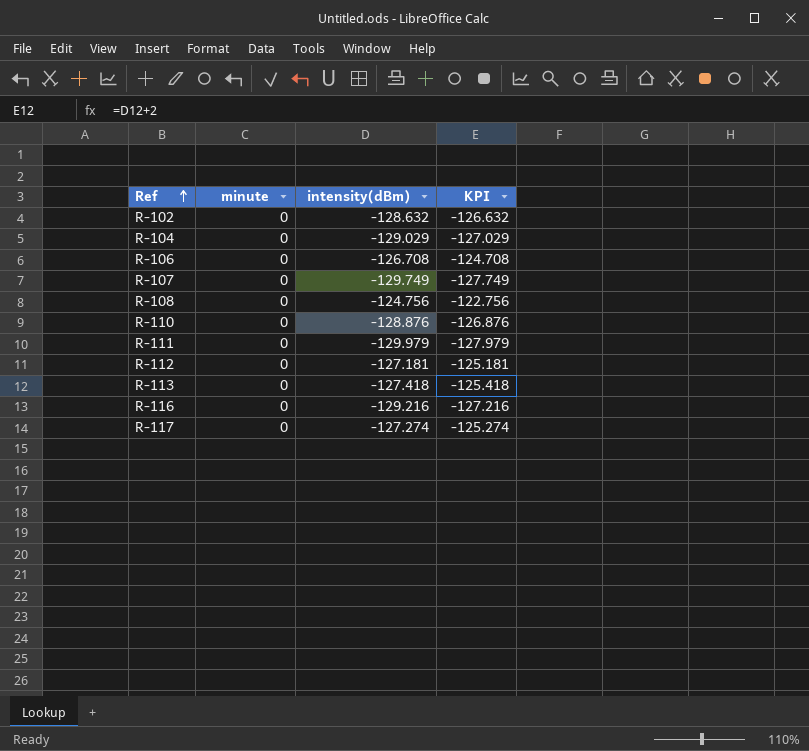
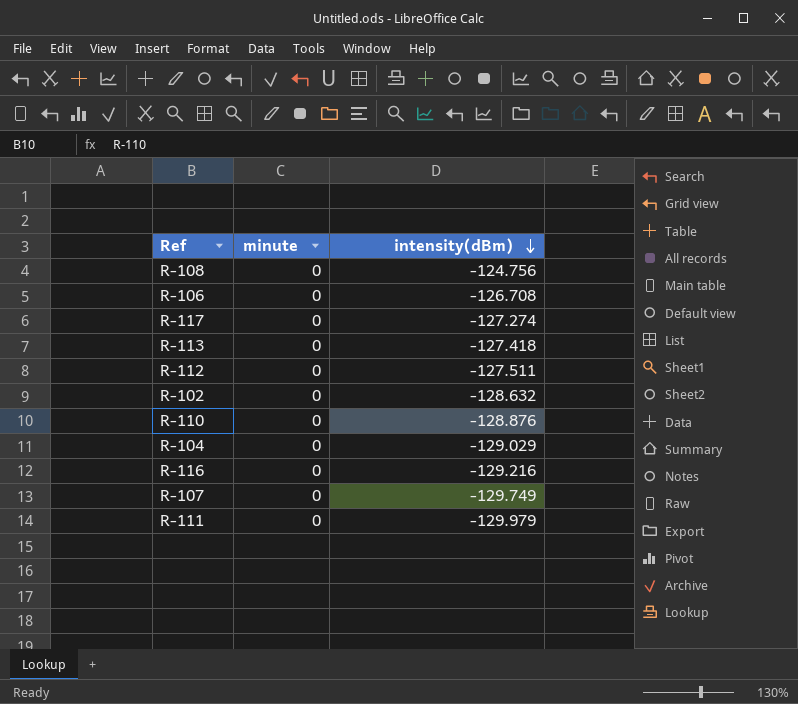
row order: Ref ascending -> intensity(dBm) descending
column KPI | formula: [intensity(dBm)] + 2 -> none
R-112 | intensity(dBm): -127.181 -> -127.511

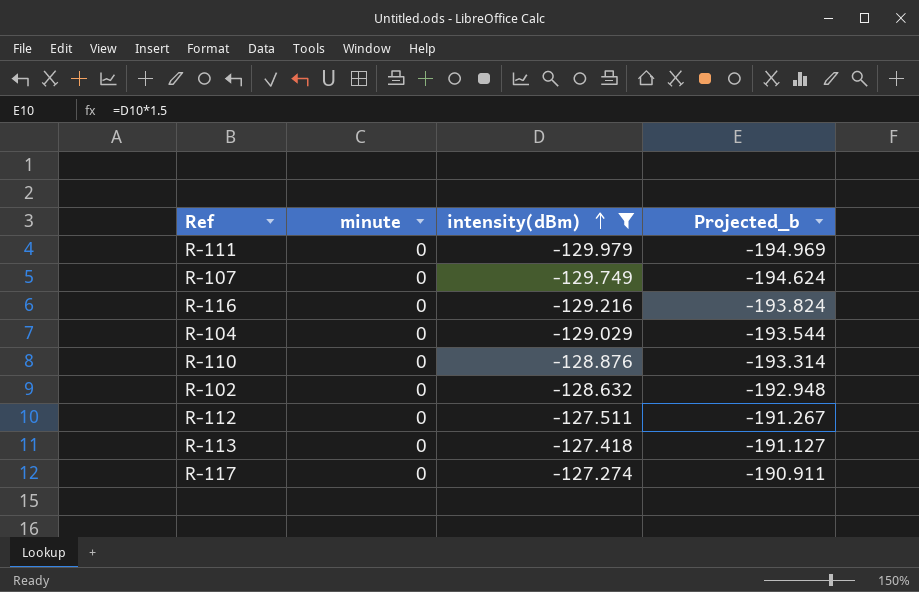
filter: none -> intensity(dBm) <= -127.274
row order: intensity(dBm) descending -> intensity(dBm) ascending
column Projected_b | formula: none -> [intensity(dBm)] * 1.5

